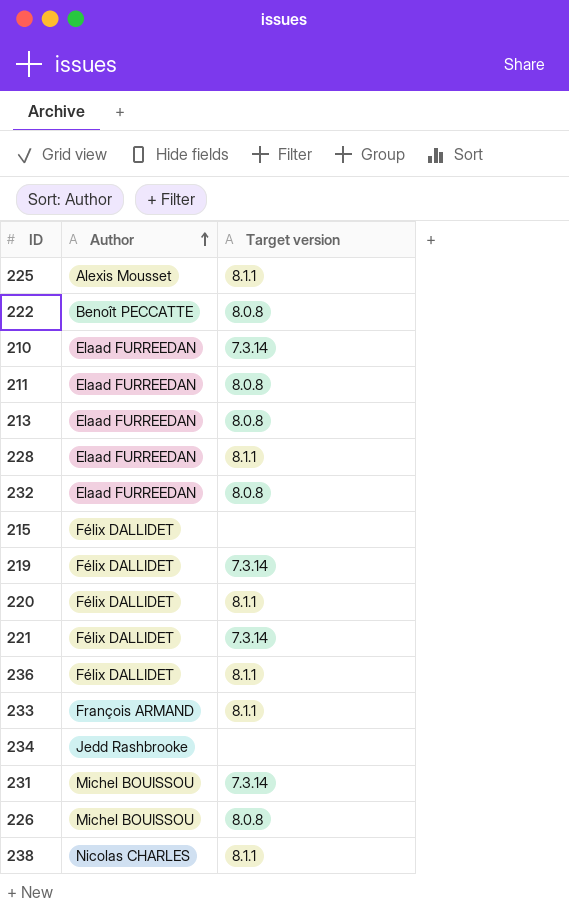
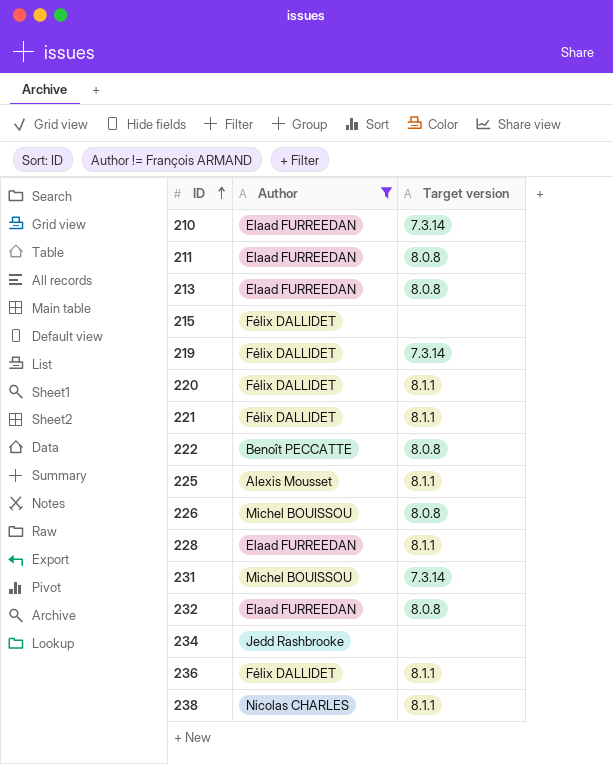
filter: none -> Author != François ARMAND
row order: Author ascending -> ID ascending
221 | Target version: 7.3.14 -> 8.1.1

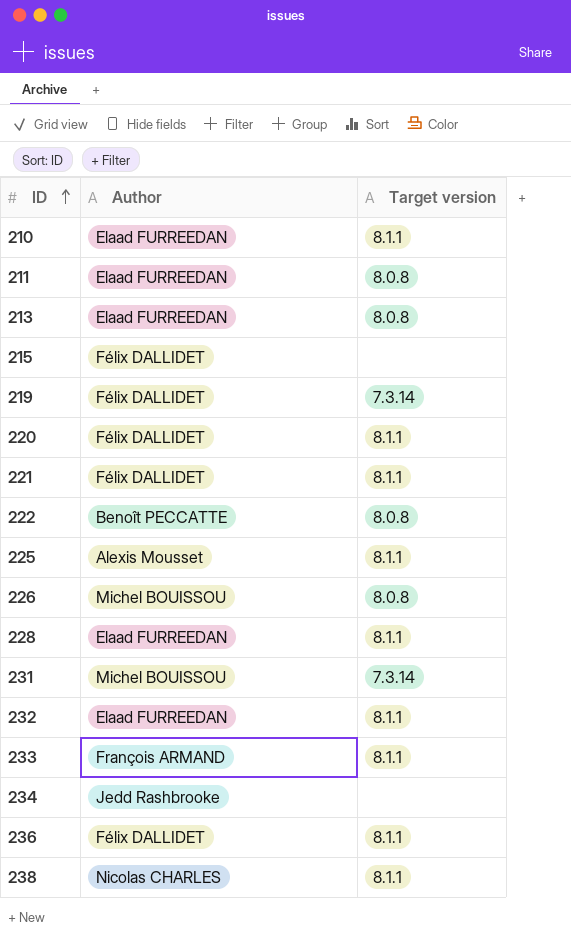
filter: Author != François ARMAND -> none
210 | Target version: 7.3.14 -> 8.1.1
232 | Target version: 8.0.8 -> 8.1.1

